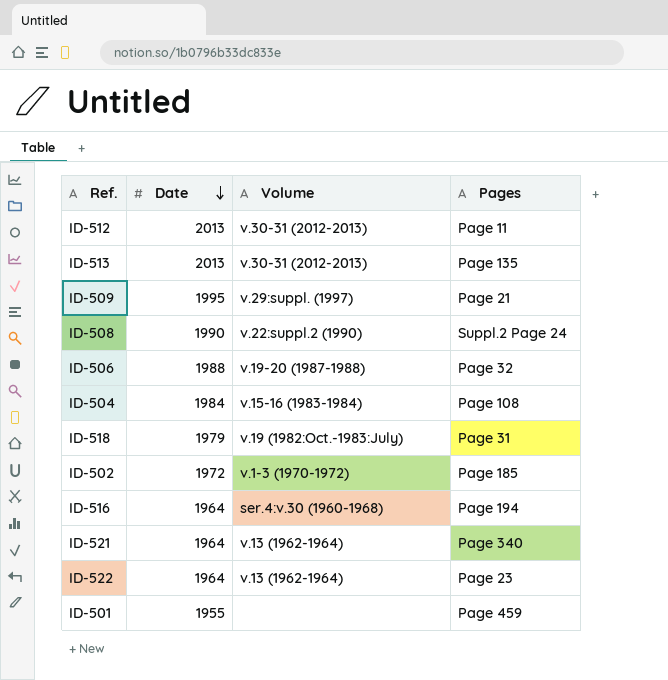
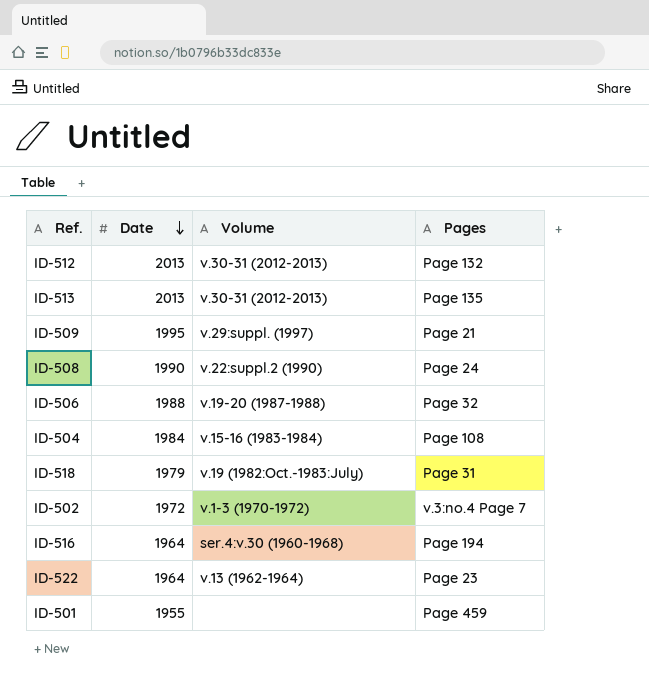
row ID-521: 1964 | v.13 (1962-1964) | Page 340 -> none
ID-512 | Pages: Page 11 -> Page 132
ID-508 | Pages: Suppl.2 Page 24 -> Page 24
ID-502 | Pages: Page 185 -> v.3:no.4 Page 7

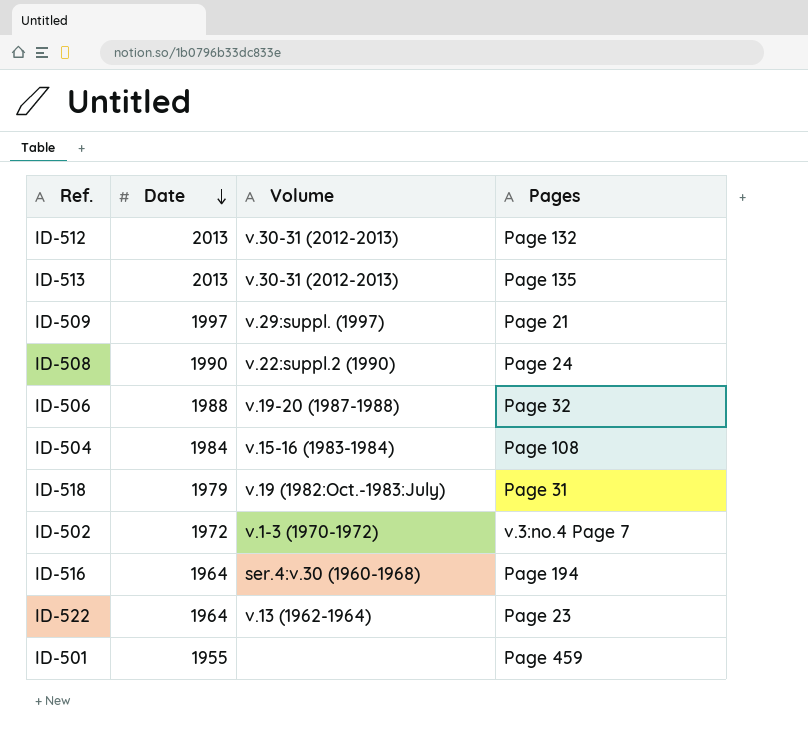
ID-509 | Date: 1995 -> 1997

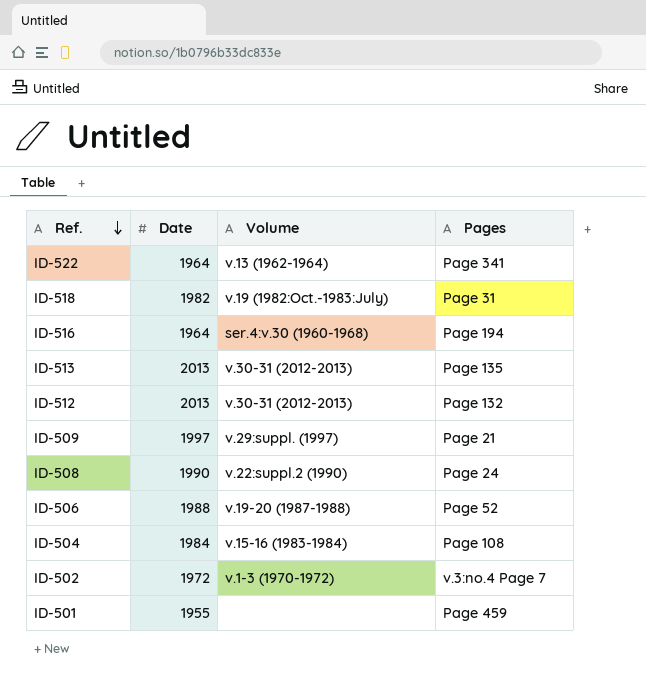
row order: Date descending -> Ref. descending
ID-522 | Pages: Page 23 -> Page 341
ID-518 | Date: 1979 -> 1982
ID-506 | Pages: Page 32 -> Page 52

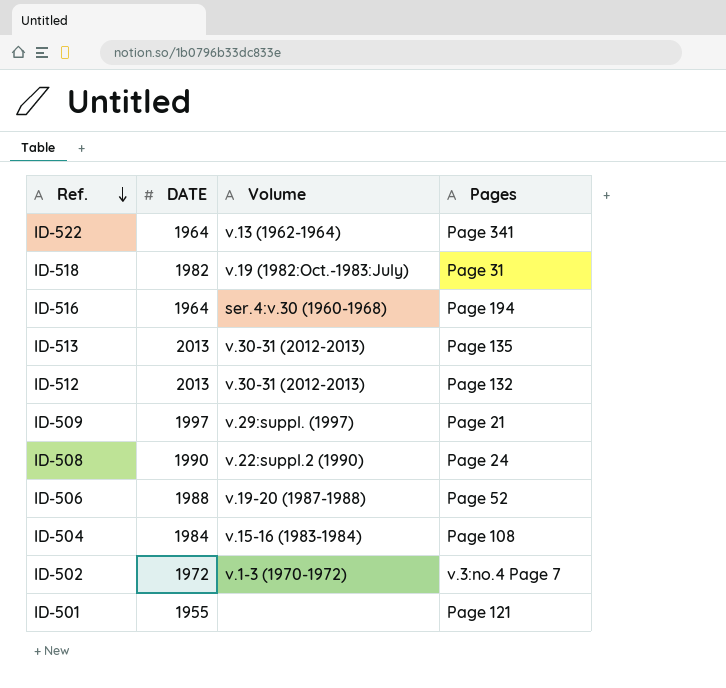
column name: Date -> DATE
ID-501 | Pages: Page 459 -> Page 121

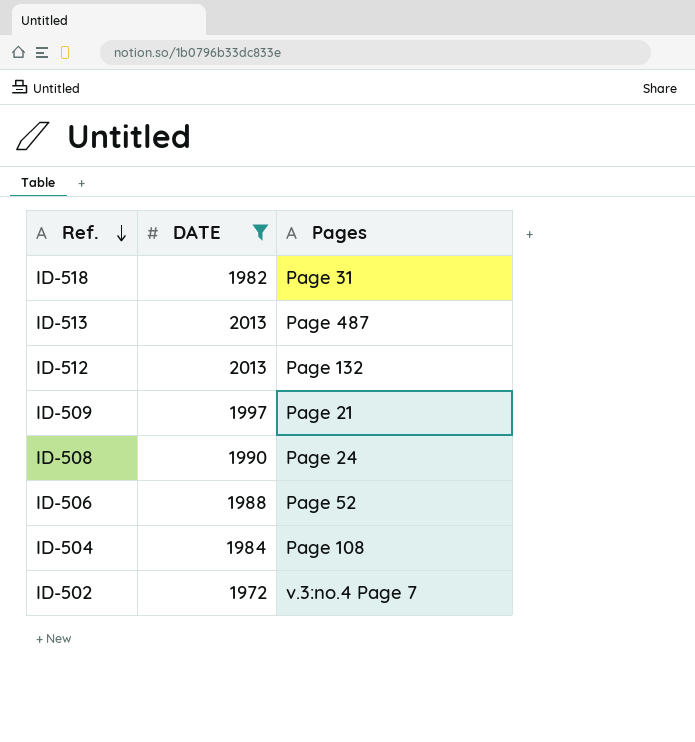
filter: none -> DATE >= 1972
column Volume | position: 3 -> none
ID-513 | Pages: Page 135 -> Page 487

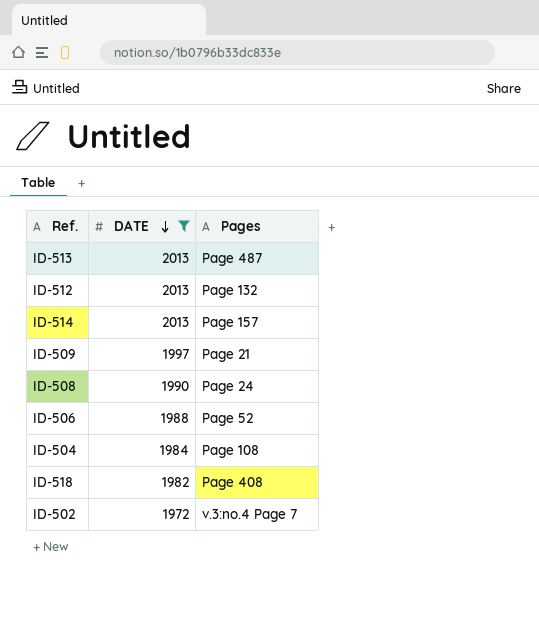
row order: Ref. descending -> DATE descending
row ID-514: none -> 2013 | Page 157
ID-518 | Pages: Page 31 -> Page 408

